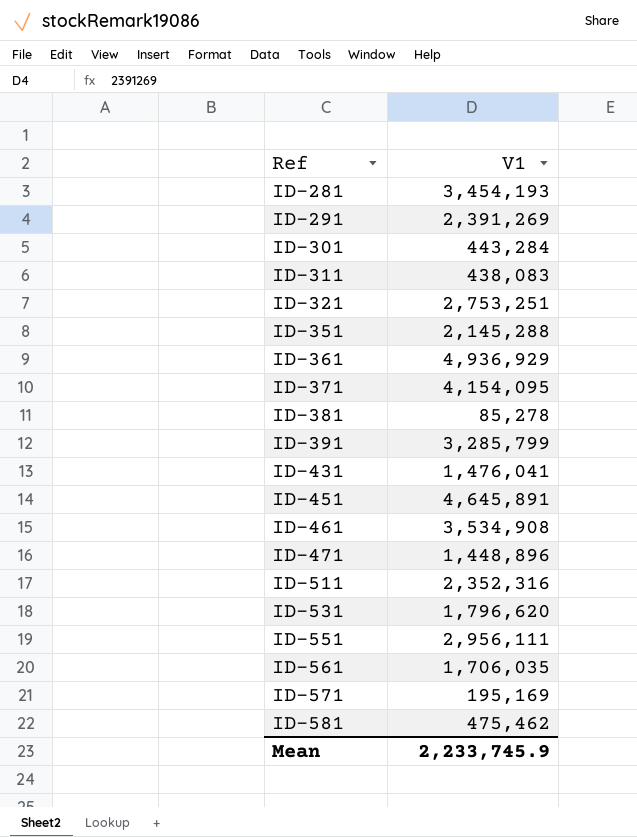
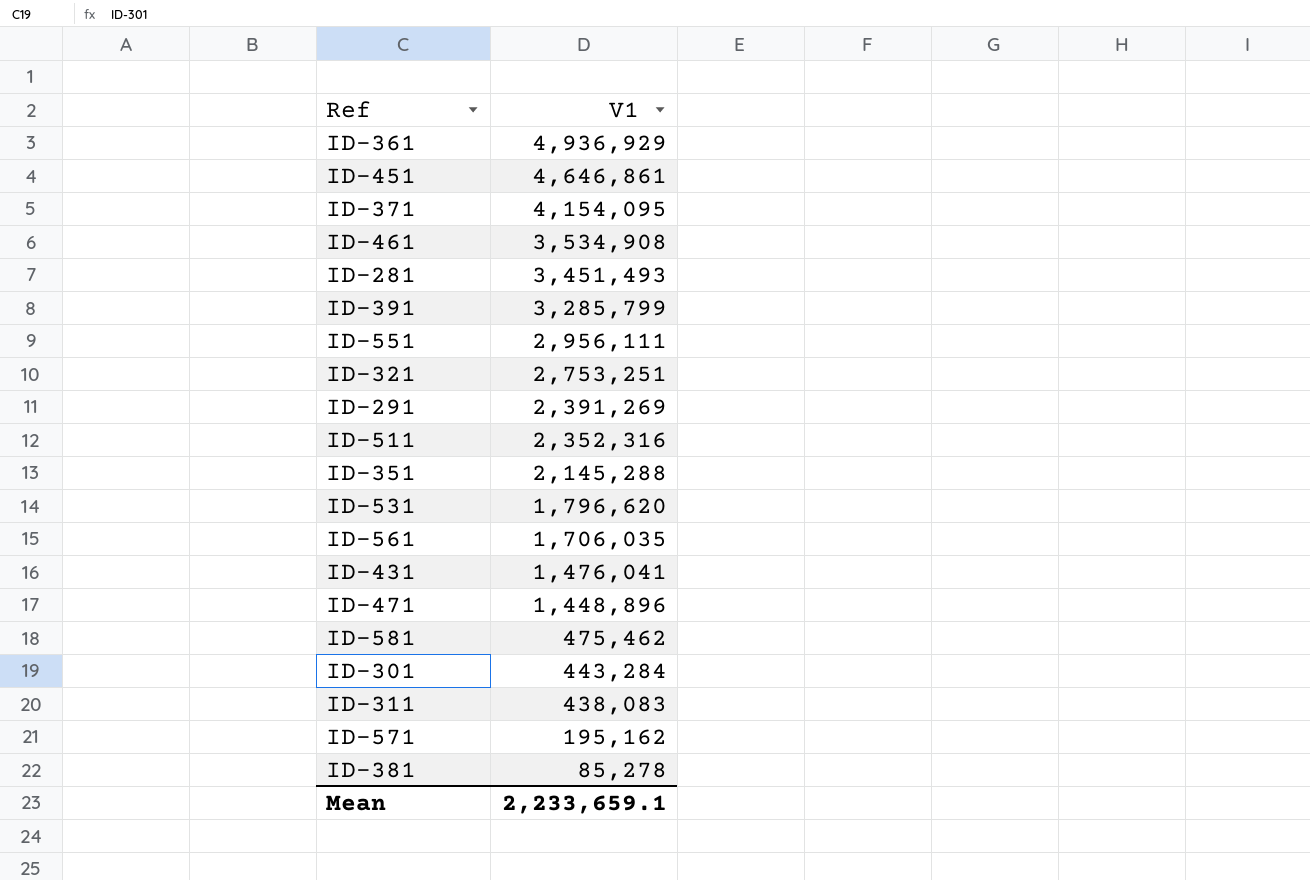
row order: Ref ascending -> V1 descending
ID-451 | V1: 4,645,891 -> 4,646,861
ID-281 | V1: 3,454,193 -> 3,451,493
ID-571 | V1: 195,169 -> 195,162
Mean | V1: 2,233,745.9 -> 2,233,659.1

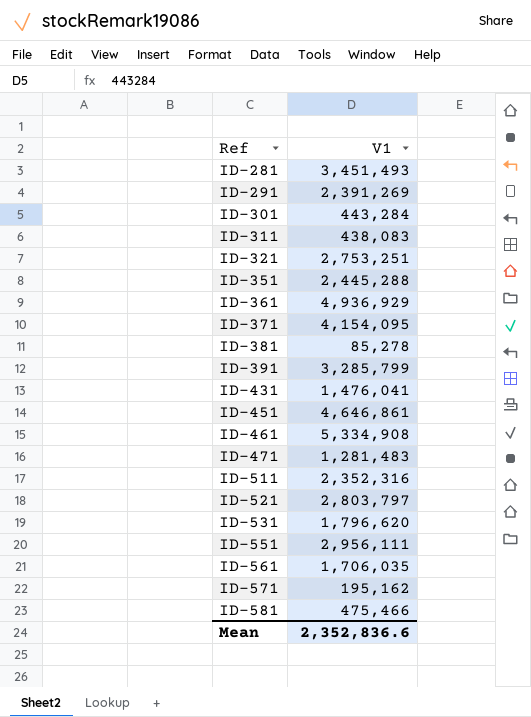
row order: V1 descending -> Ref ascending
ID-351 | V1: 2,145,288 -> 2,445,288
ID-461 | V1: 3,534,908 -> 5,334,908
ID-471 | V1: 1,448,896 -> 1,281,483
row ID-521: none -> 2,803,797
ID-581 | V1: 475,462 -> 475,466
Mean | V1: 2,233,659.1 -> 2,352,836.6

